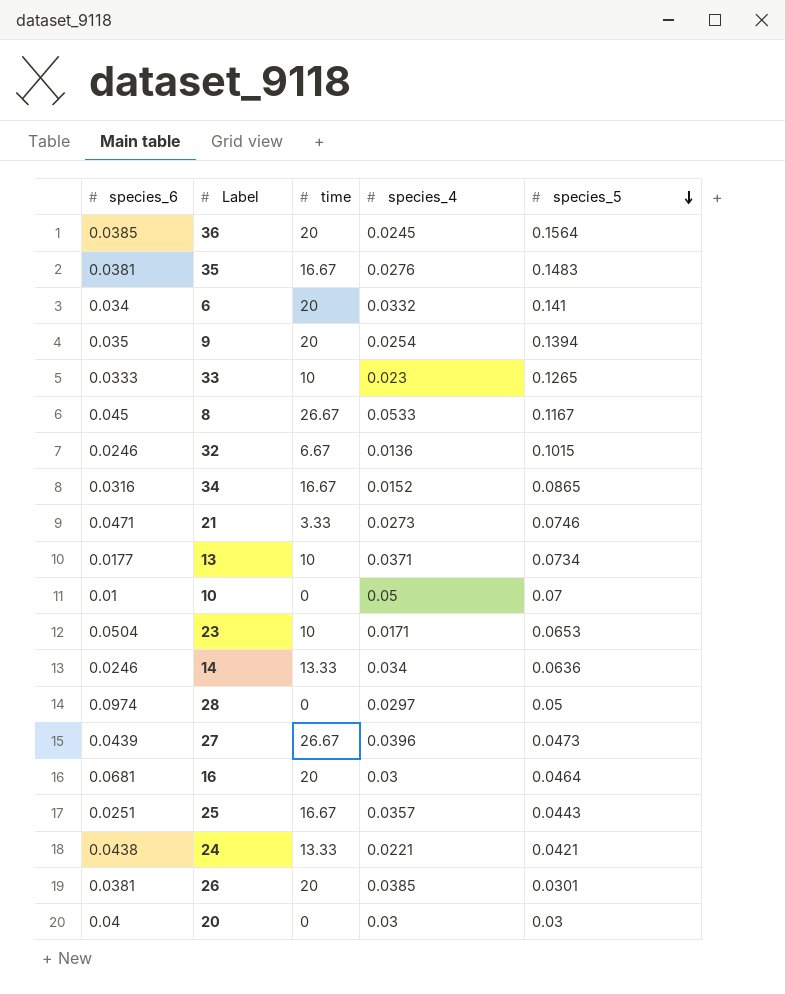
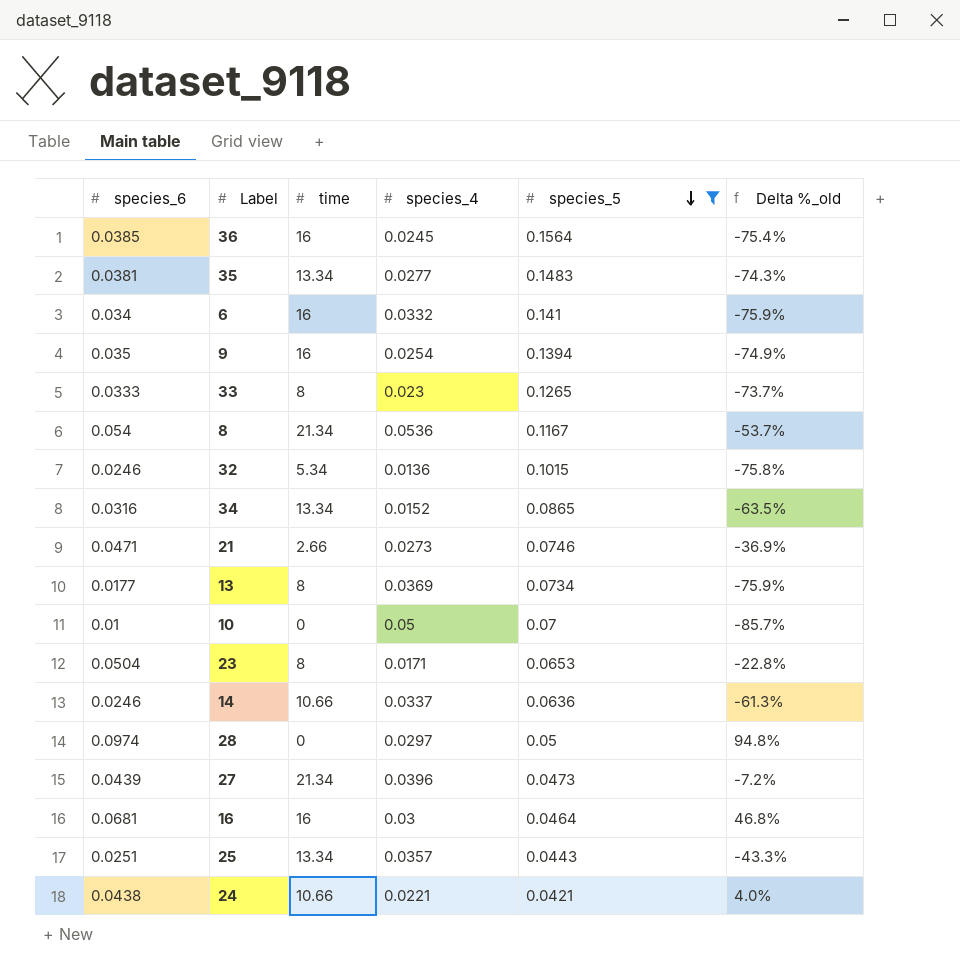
filter: none -> species_5 >= 0.0421
column Delta %_old | formula: none -> ([species_6] - [species_5]) / [species_5]
36 | time: 20 -> 16
35 | time: 16.67 -> 13.34
35 | species_4: 0.0276 -> 0.0277
6 | time: 20 -> 16
9 | time: 20 -> 16
33 | time: 10 -> 8
8 | species_6: 0.045 -> 0.054
8 | time: 26.67 -> 21.34
8 | species_4: 0.0533 -> 0.0536
32 | time: 6.67 -> 5.34
34 | time: 16.67 -> 13.34
21 | time: 3.33 -> 2.66
13 | time: 10 -> 8
13 | species_4: 0.0371 -> 0.0369
23 | time: 10 -> 8
14 | time: 13.33 -> 10.66
14 | species_4: 0.034 -> 0.0337
27 | time: 26.67 -> 21.34
16 | time: 20 -> 16
25 | time: 16.67 -> 13.34
24 | time: 13.33 -> 10.66

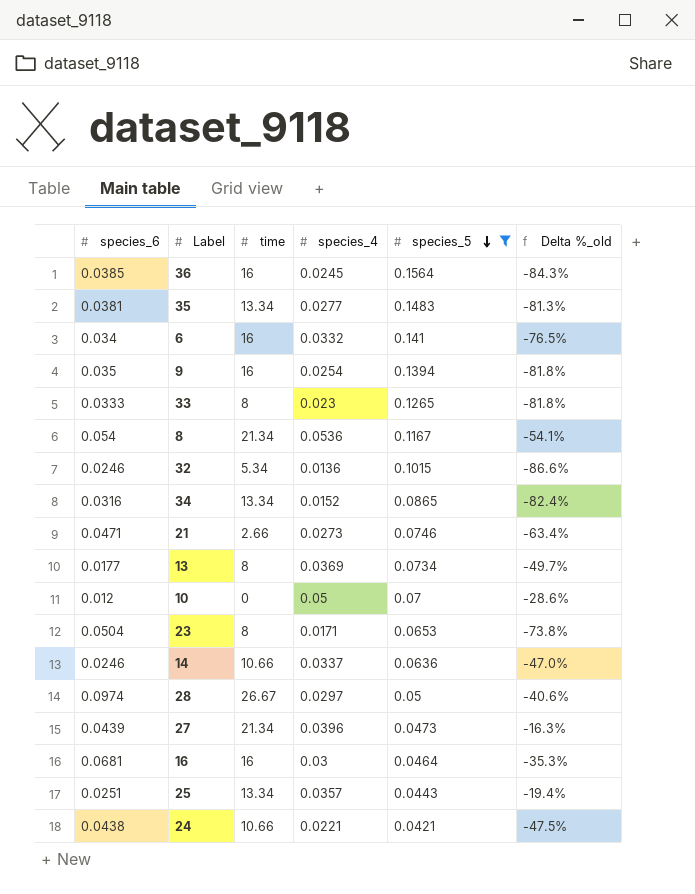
column Delta %_old | formula: ([species_6] - [species_5]) / [species_5] -> ([species_4] - [species_5]) / [species_5]
10 | species_6: 0.01 -> 0.012
28 | time: 0 -> 26.67

